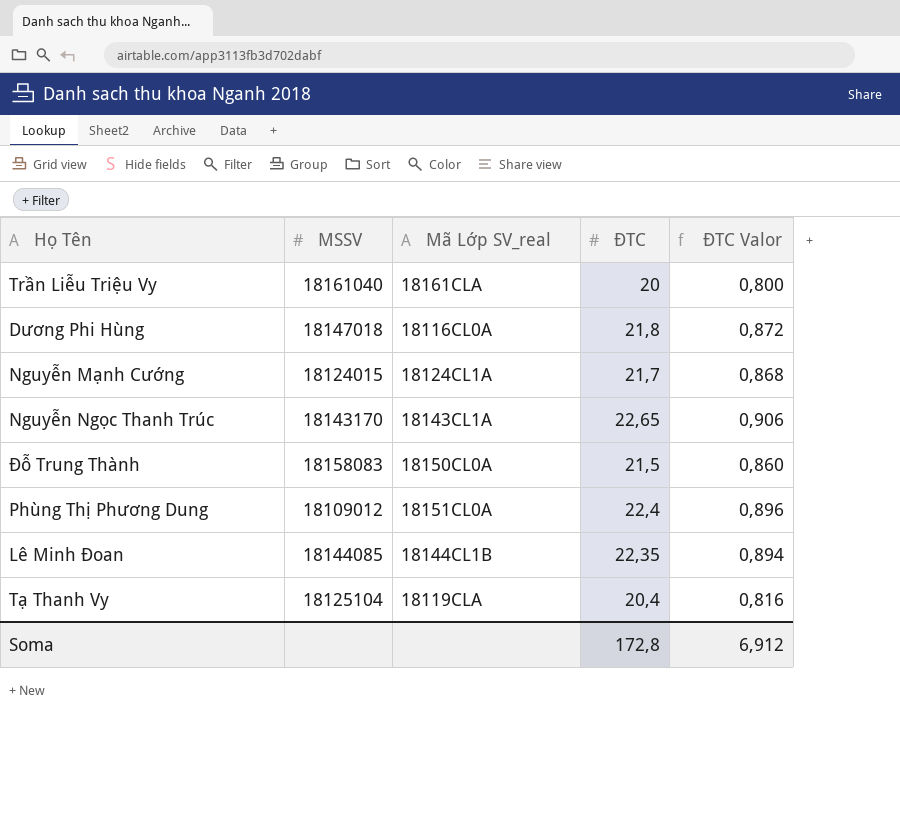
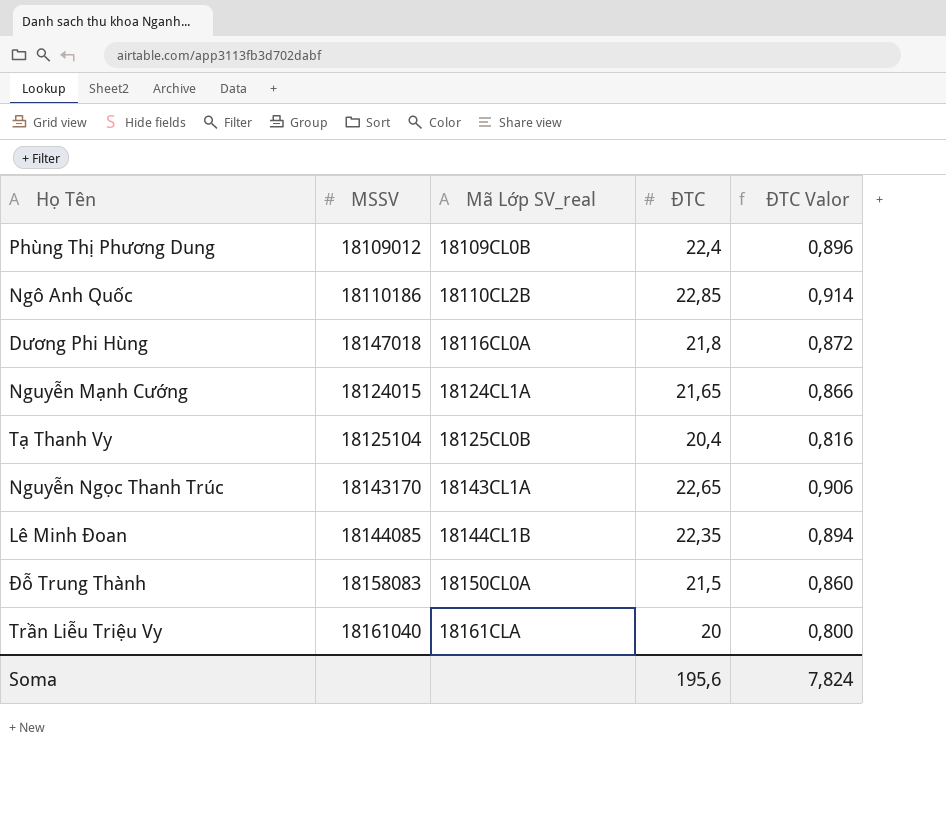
row order: none -> Mã Lớp SV_real ascending
Phùng Thị Phương Dung | Mã Lớp SV_real: 18151CL0A -> 18109CL0B
row Ngô Anh Quốc: none -> 18110186 | 18110CL2B | 22,85 | 0,914
Nguyễn Mạnh Cường | ĐTC: 21,7 -> 21,65
Nguyễn Mạnh Cường | ĐTC Valor: 0,868 -> 0,866
Tạ Thanh Vy | Mã Lớp SV_real: 18119CLA -> 18125CL0B
Soma | ĐTC: 172,8 -> 195,6
Soma | ĐTC Valor: 6,912 -> 7,824

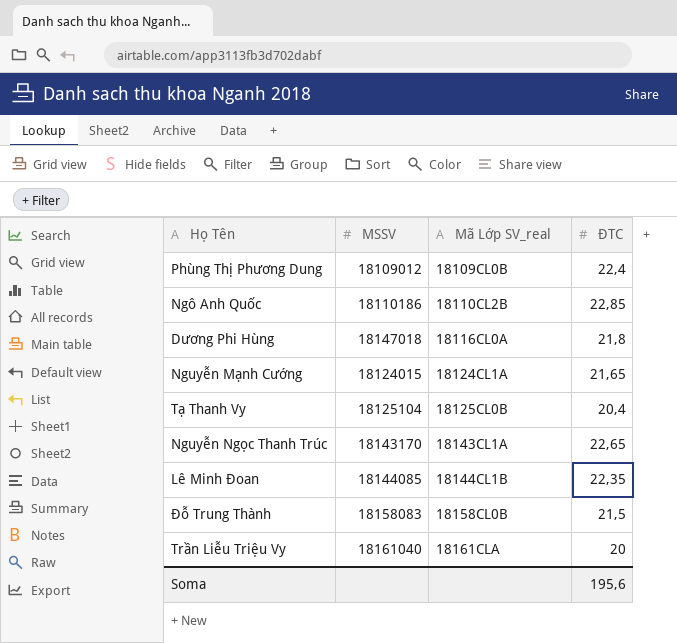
column ĐTC Valor | formula: [ĐTC] * 0,04 -> none
Đỗ Trung Thành | Mã Lớp SV_real: 18150CL0A -> 18158CL0B

